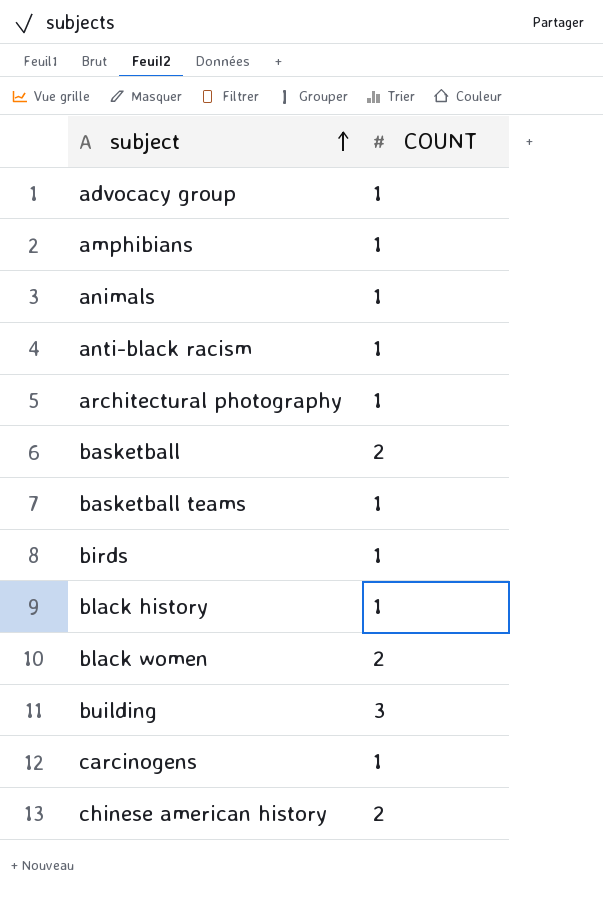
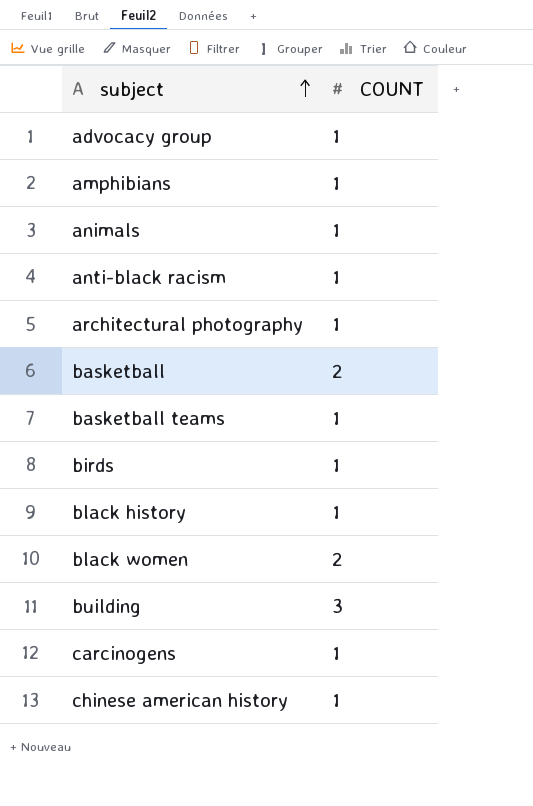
chinese american history | COUNT: 2 -> 1

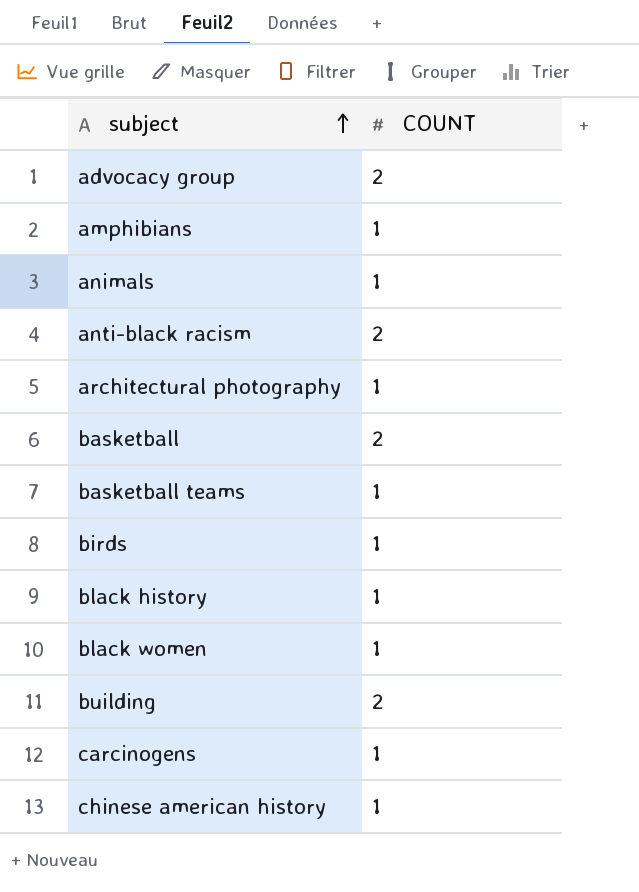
advocacy group | COUNT: 1 -> 2
anti-black racism | COUNT: 1 -> 2
black women | COUNT: 2 -> 1
building | COUNT: 3 -> 2

